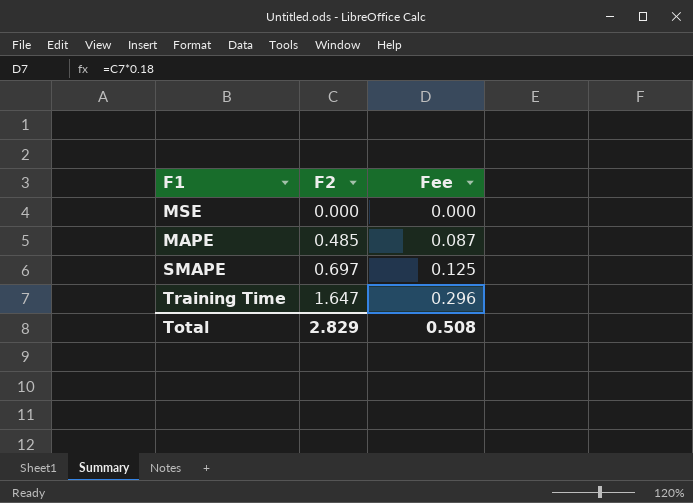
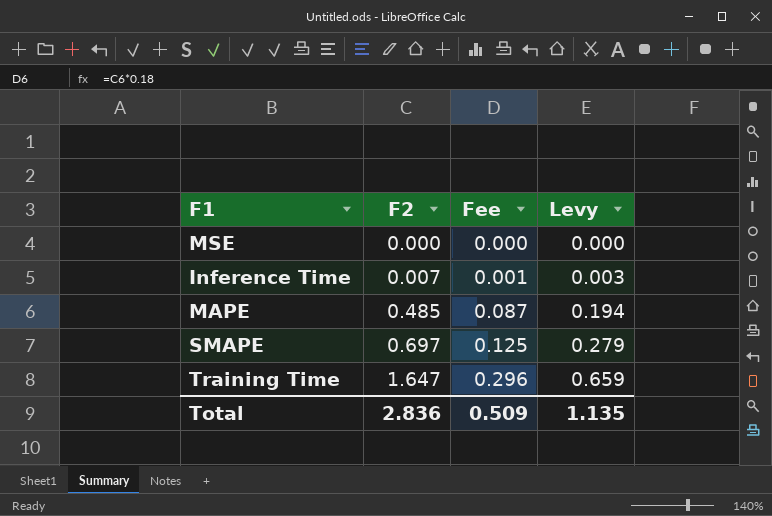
column Levy | formula: none -> [F2] * 0.4
row Inference Time: none -> 0.007 | 0.001 | 0.003
Total | F2: 2.829 -> 2.836
Total | Fee: 0.508 -> 0.509

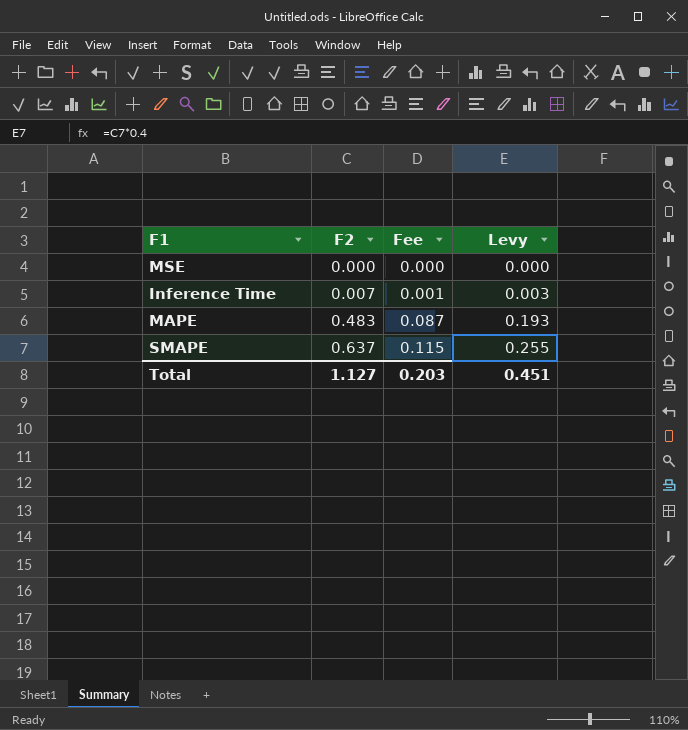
row Training Time: 1.647 | 0.296 | 0.659 -> none
MAPE | F2: 0.485 -> 0.483
MAPE | Levy: 0.194 -> 0.193
SMAPE | F2: 0.697 -> 0.637
SMAPE | Fee: 0.125 -> 0.115
SMAPE | Levy: 0.279 -> 0.255
Total | F2: 2.836 -> 1.127
Total | Fee: 0.509 -> 0.203
Total | Levy: 1.135 -> 0.451

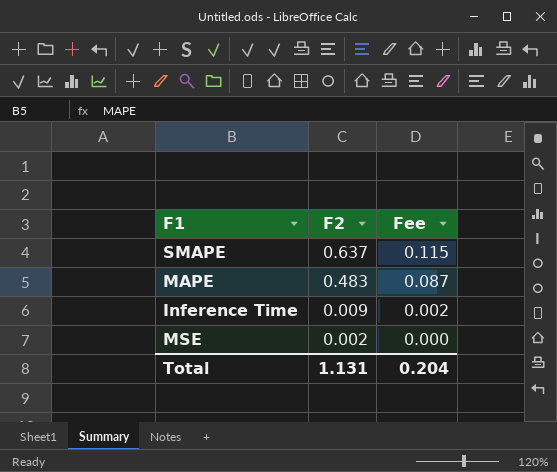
row order: F2 ascending -> F2 descending
column Levy | formula: [F2] * 0.4 -> none
Inference Time | F2: 0.007 -> 0.009
Inference Time | Fee: 0.001 -> 0.002
MSE | F2: 0.000 -> 0.002
Total | F2: 1.127 -> 1.131
Total | Fee: 0.203 -> 0.204

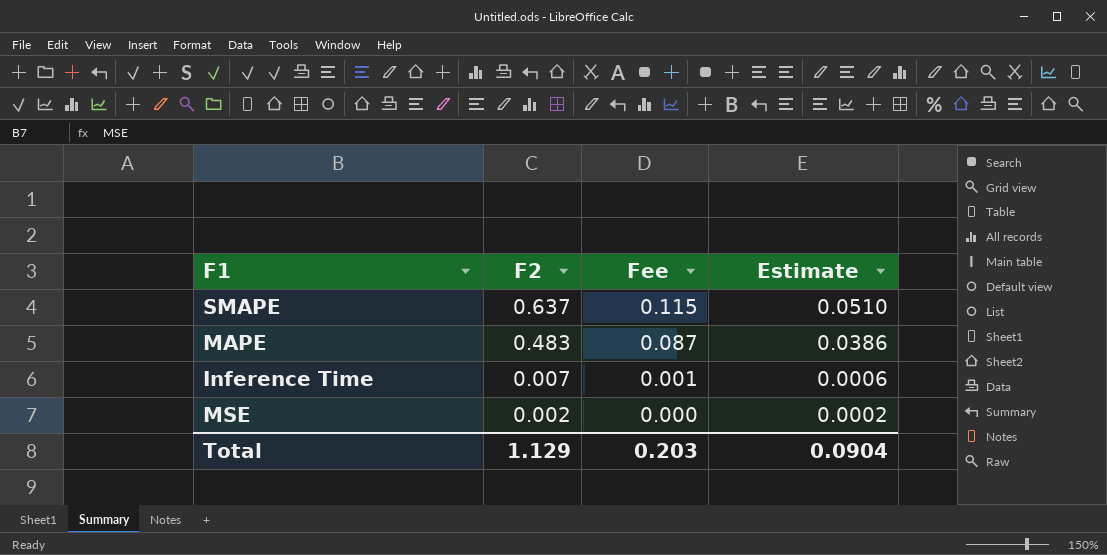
column Estimate | formula: none -> [F2] * 0.08
Inference Time | F2: 0.009 -> 0.007
Inference Time | Fee: 0.002 -> 0.001
Total | F2: 1.131 -> 1.129
Total | Fee: 0.204 -> 0.203

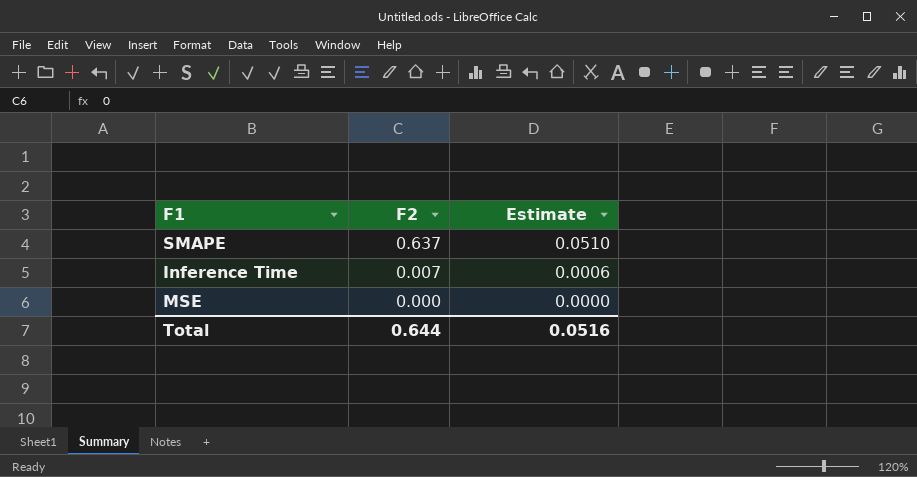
column Fee | formula: [F2] * 0.18 -> none
row MAPE: 0.483 | 0.087 | 0.0386 -> none
MSE | F2: 0.002 -> 0.000
MSE | Estimate: 0.0002 -> 0.0000
Total | F2: 1.129 -> 0.644
Total | Estimate: 0.0904 -> 0.0516

